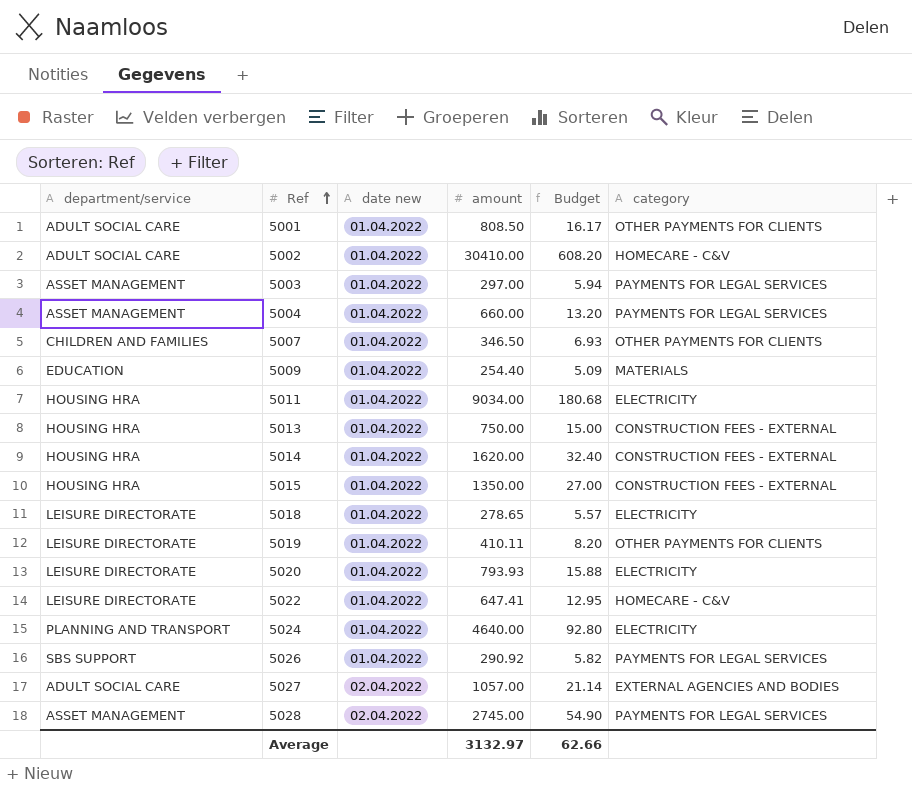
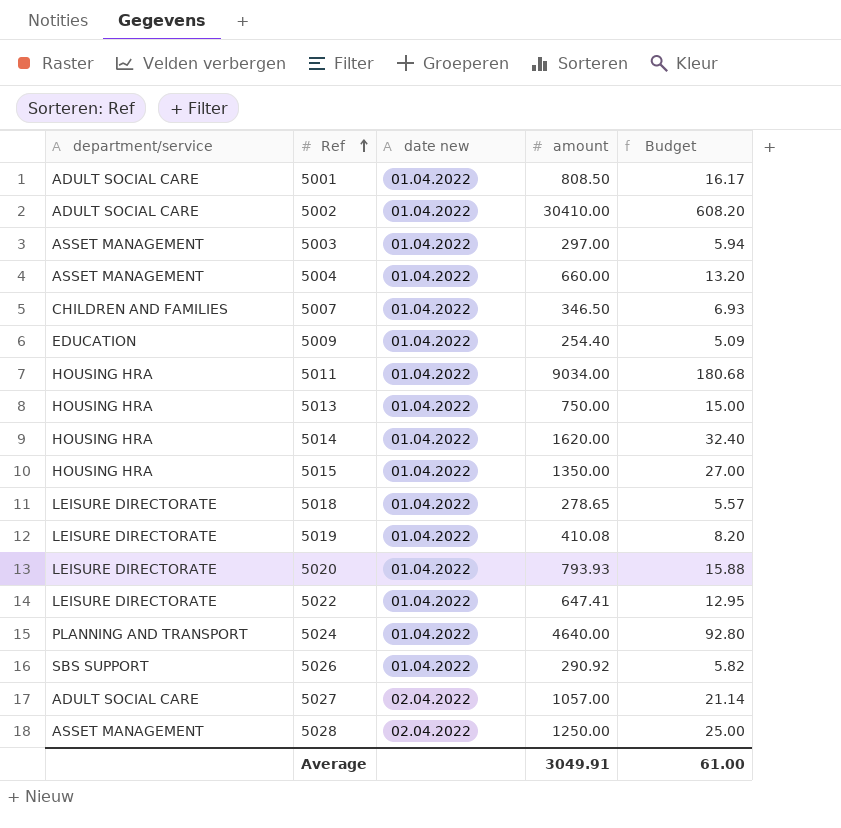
column category | position: 6 -> none
5019 | amount: 410.11 -> 410.08
5028 | amount: 2745.00 -> 1250.00
5028 | Budget: 54.90 -> 25.00
Average | amount: 3132.97 -> 3049.91
Average | Budget: 62.66 -> 61.00

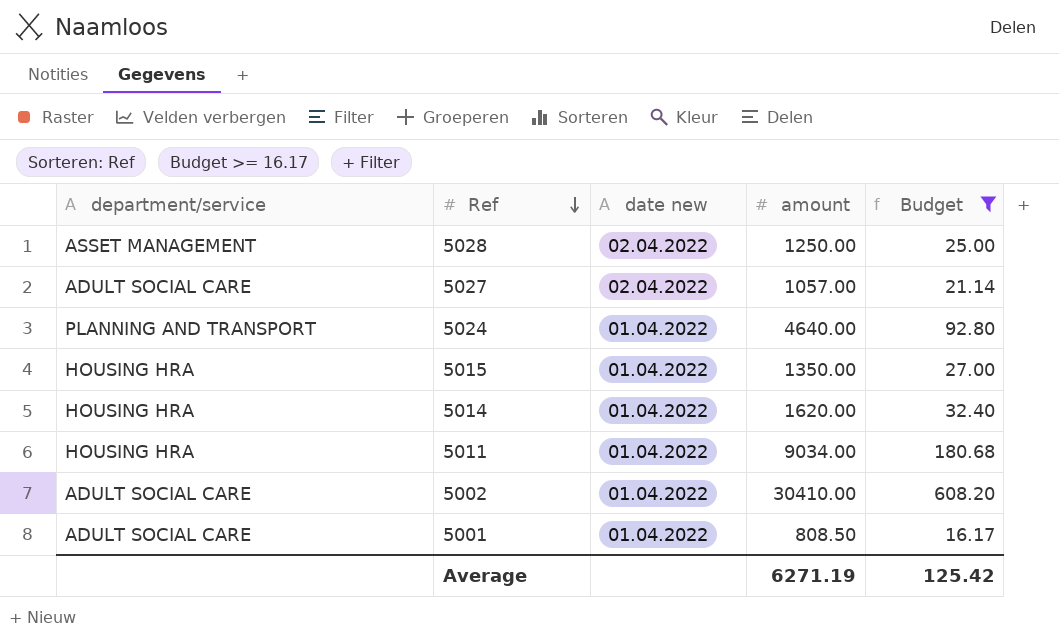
filter: none -> Budget >= 16.17
row order: Ref ascending -> Ref descending
Average | amount: 3049.91 -> 6271.19
Average | Budget: 61.00 -> 125.42

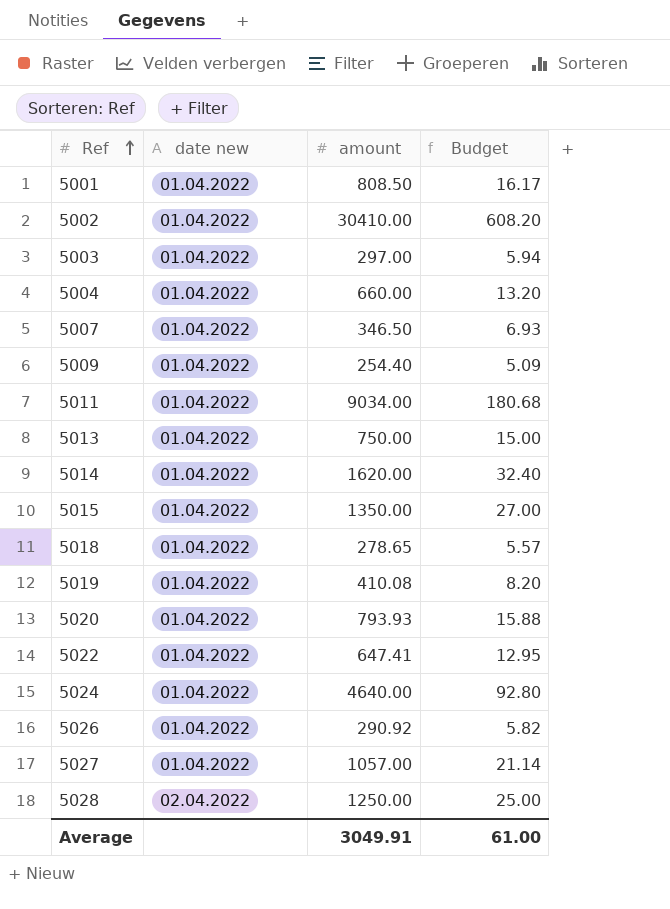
filter: Budget >= 16.17 -> none
row order: Ref descending -> Ref ascending
column department/service | position: 1 -> none
5027 | date new: 02.04.2022 -> 01.04.2022
Average | amount: 6271.19 -> 3049.91
Average | Budget: 125.42 -> 61.00

